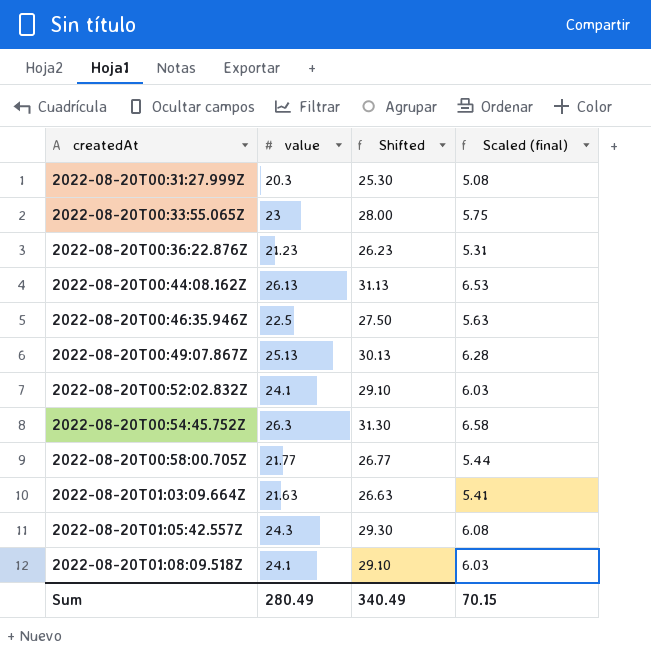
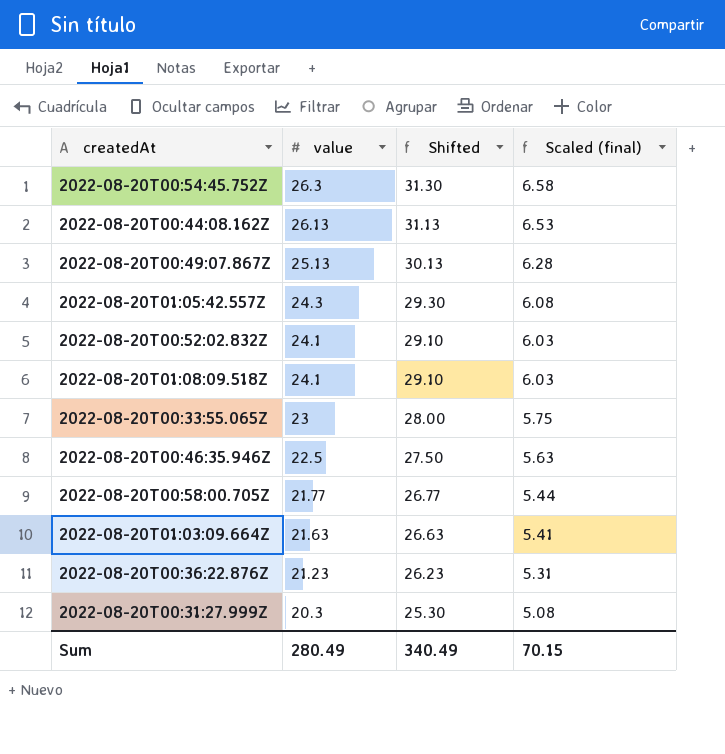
row order: createdAt ascending -> value descending

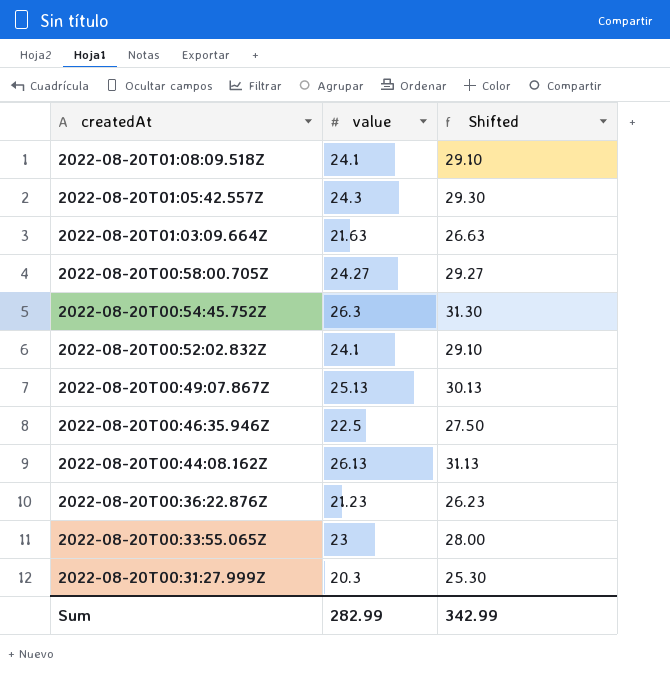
row order: value descending -> createdAt descending
column Scaled (final) | formula: [value] * 0.25 -> none
2022-08-20T00:58:00.705Z | value: 21.77 -> 24.27
2022-08-20T00:58:00.705Z | Shifted: 26.77 -> 29.27
Sum | value: 280.49 -> 282.99
Sum | Shifted: 340.49 -> 342.99

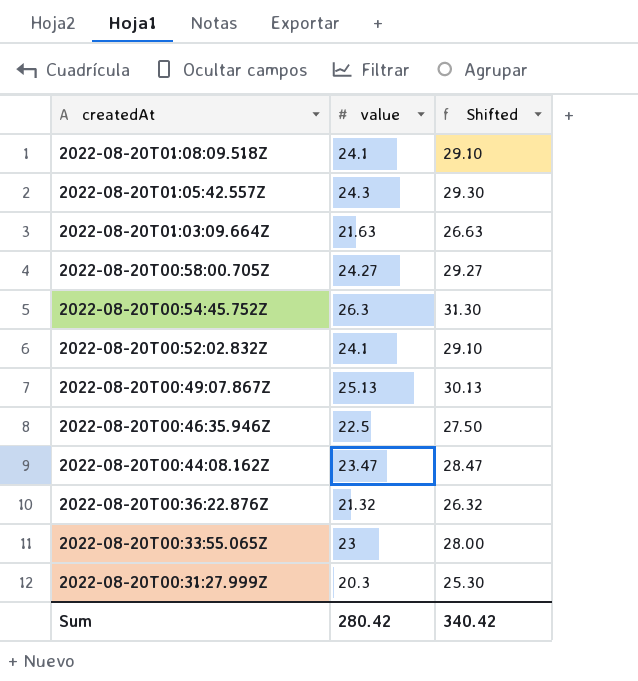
2022-08-20T00:44:08.162Z | value: 26.13 -> 23.47
2022-08-20T00:44:08.162Z | Shifted: 31.13 -> 28.47
2022-08-20T00:36:22.876Z | value: 21.23 -> 21.32
2022-08-20T00:36:22.876Z | Shifted: 26.23 -> 26.32
Sum | value: 282.99 -> 280.42
Sum | Shifted: 342.99 -> 340.42

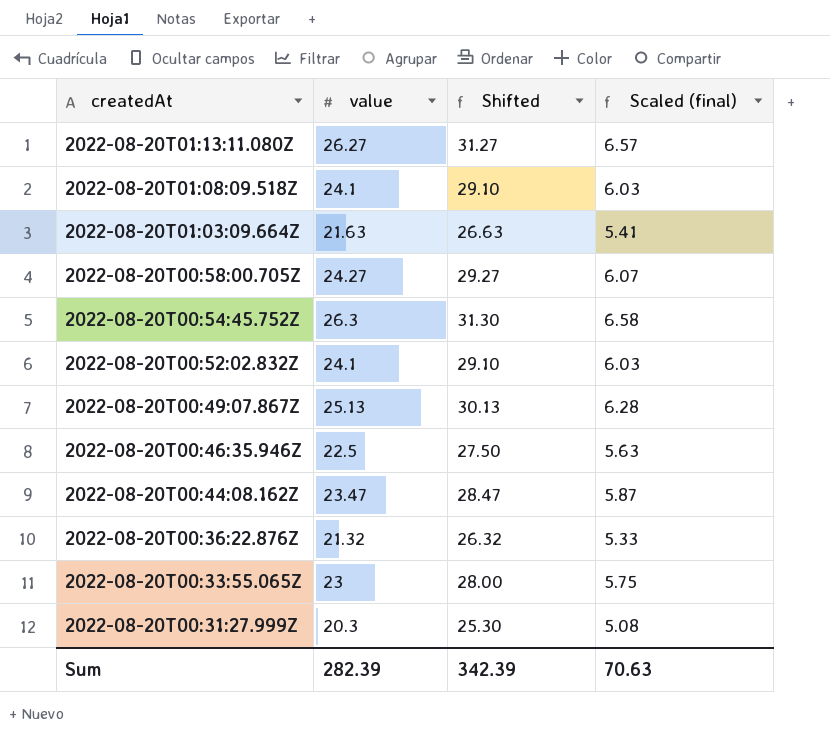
column Scaled (final) | formula: none -> [value] * 0.25
row 2022-08-20T01:05:42.557Z: 24.3 | 29.30 -> none
row 2022-08-20T01:13:11.080Z: none -> 26.27 | 31.27 | 6.57
Sum | value: 280.42 -> 282.39
Sum | Shifted: 340.42 -> 342.39

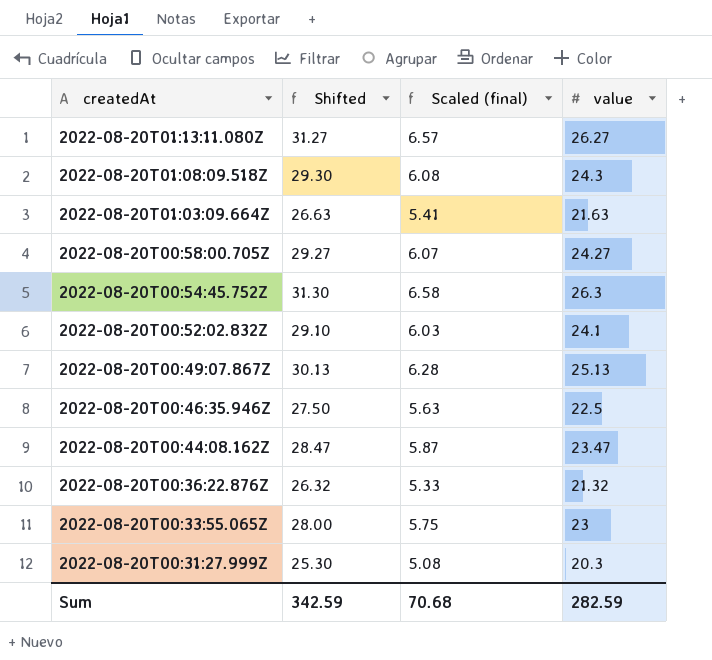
column value | position: 2 -> 4
2022-08-20T01:08:09.518Z | Shifted: 29.10 -> 29.30
2022-08-20T01:08:09.518Z | Scaled (final): 6.03 -> 6.08
2022-08-20T01:08:09.518Z | value: 24.1 -> 24.3
Sum | Shifted: 342.39 -> 342.59
Sum | Scaled (final): 70.63 -> 70.68
Sum | value: 282.39 -> 282.59

